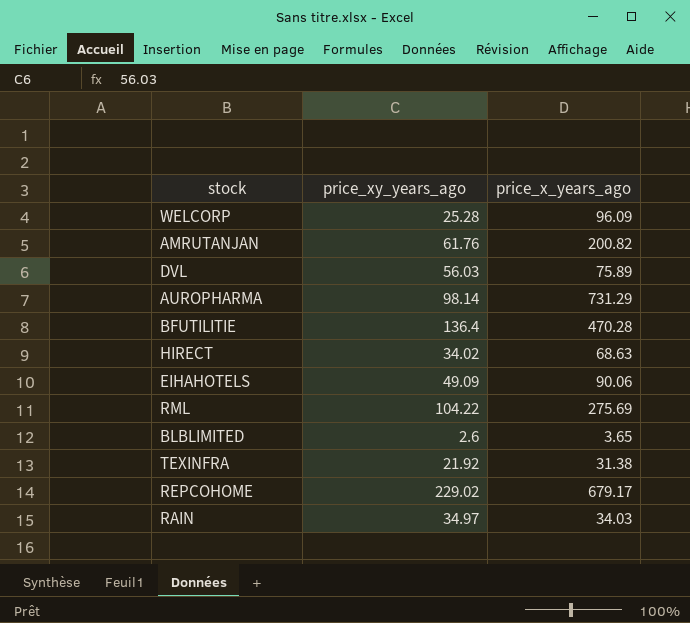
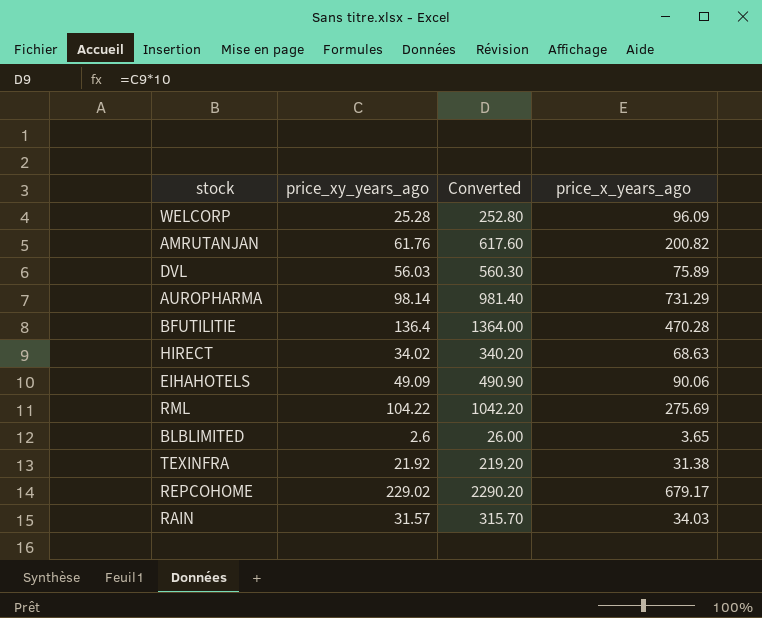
column Converted | formula: none -> [price_xy_years_ago] * 10
RAIN | price_xy_years_ago: 34.97 -> 31.57

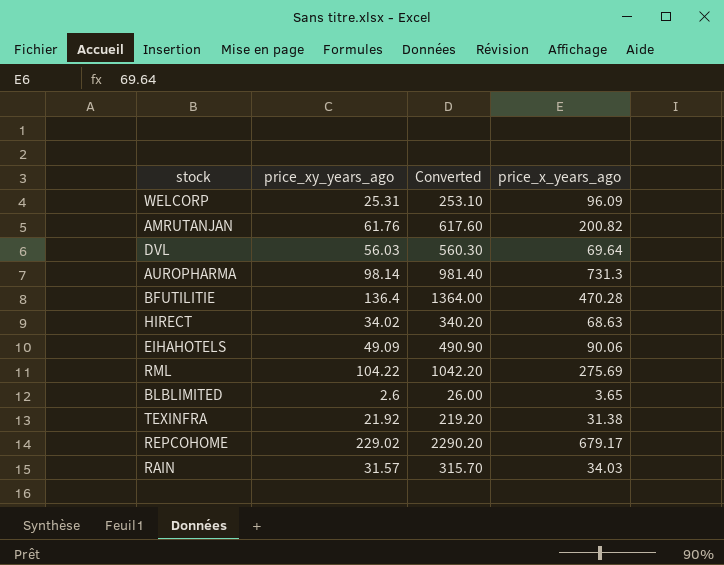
WELCORP | price_xy_years_ago: 25.28 -> 25.31
WELCORP | Converted: 252.80 -> 253.10
DVL | price_x_years_ago: 75.89 -> 69.64
AUROPHARMA | price_x_years_ago: 731.29 -> 731.3

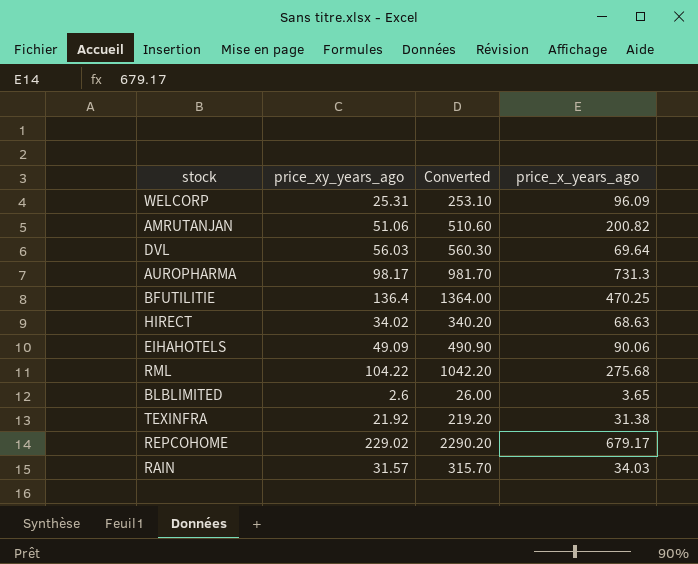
AMRUTANJAN | price_xy_years_ago: 61.76 -> 51.06
AMRUTANJAN | Converted: 617.60 -> 510.60
AUROPHARMA | price_xy_years_ago: 98.14 -> 98.17
AUROPHARMA | Converted: 981.40 -> 981.70
BFUTILITIE | price_x_years_ago: 470.28 -> 470.25
RML | price_x_years_ago: 275.69 -> 275.68

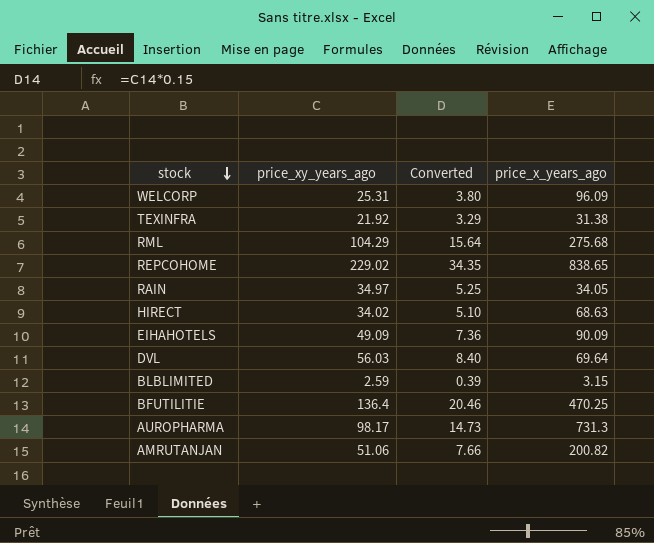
row order: none -> stock descending
column Converted | formula: [price_xy_years_ago] * 10 -> [price_xy_years_ago] * 0.15
RML | price_xy_years_ago: 104.22 -> 104.29
REPCOHOME | price_x_years_ago: 679.17 -> 838.65
RAIN | price_xy_years_ago: 31.57 -> 34.97
RAIN | price_x_years_ago: 34.03 -> 34.05
EIHAHOTELS | price_x_years_ago: 90.06 -> 90.09
BLBLIMITED | price_xy_years_ago: 2.6 -> 2.59
BLBLIMITED | price_x_years_ago: 3.65 -> 3.15

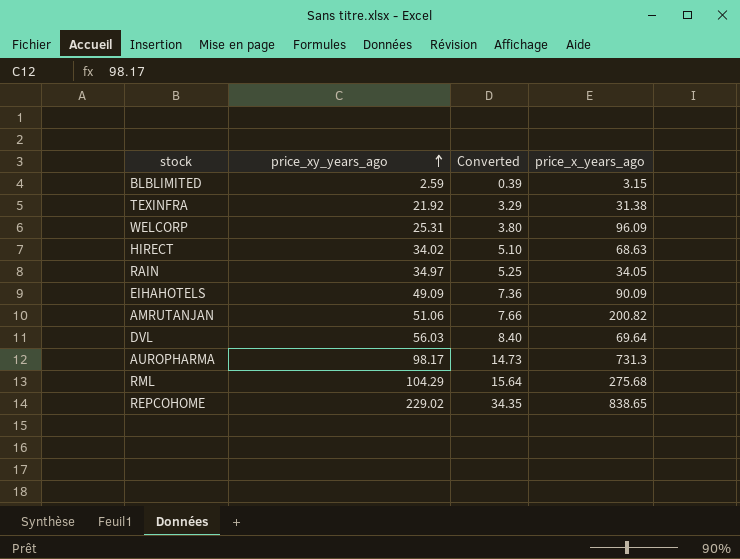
row order: stock descending -> price_xy_years_ago ascending
row BFUTILITIE: 136.4 | 20.46 | 470.25 -> none

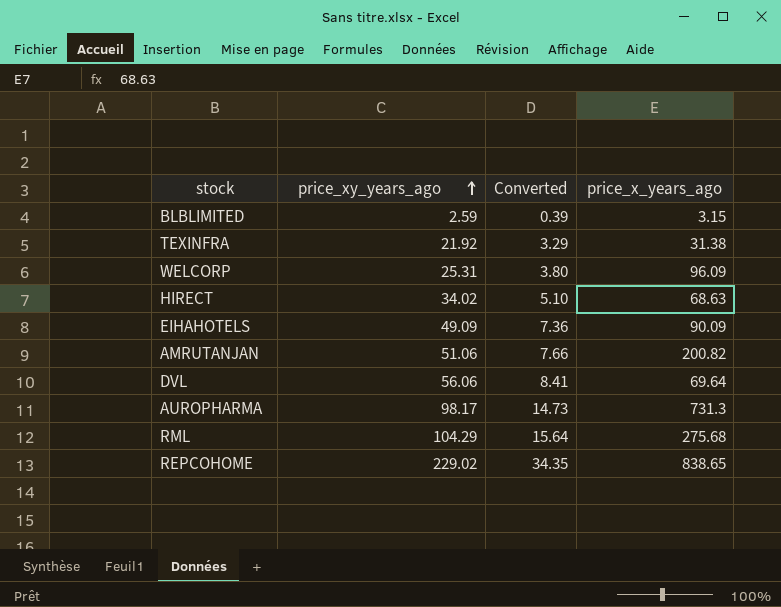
row RAIN: 34.97 | 5.25 | 34.05 -> none
DVL | price_xy_years_ago: 56.03 -> 56.06
DVL | Converted: 8.40 -> 8.41

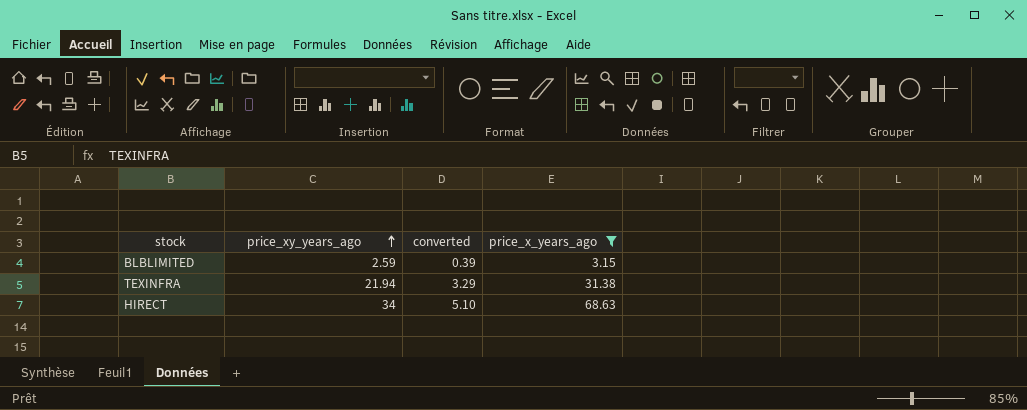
filter: none -> price_x_years_ago <= 68.63
column name: Converted -> converted
TEXINFRA | price_xy_years_ago: 21.92 -> 21.94
HIRECT | price_xy_years_ago: 34.02 -> 34

